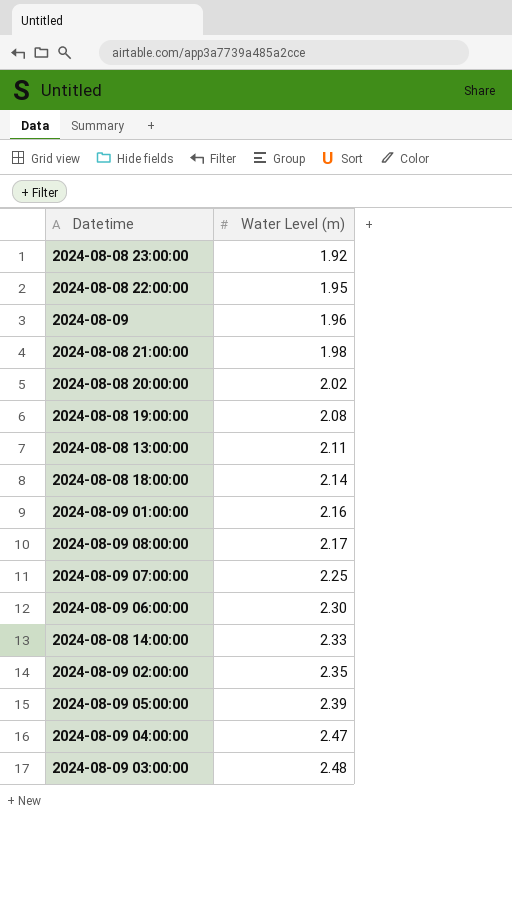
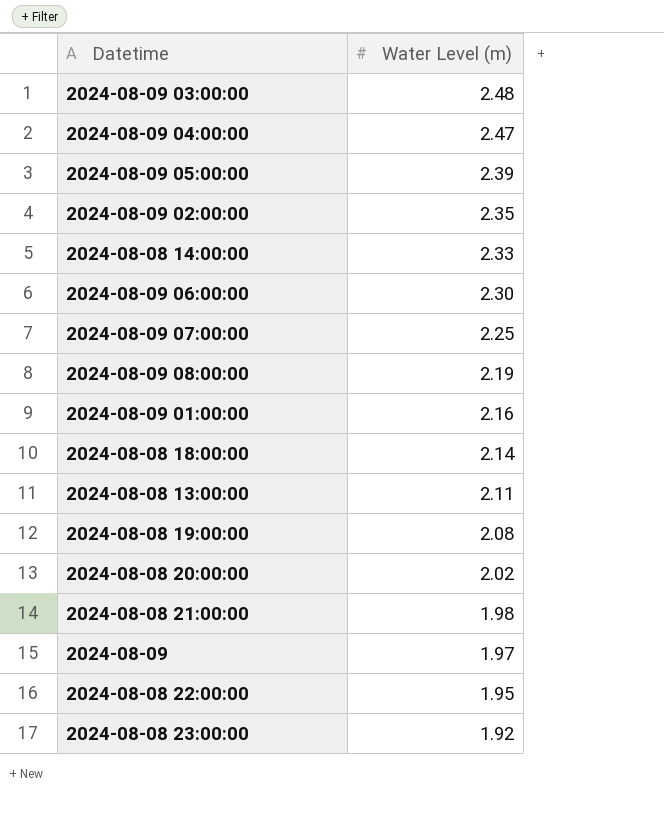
row order: Water Level (m) ascending -> Water Level (m) descending
2024-08-09 08:00:00 | Water Level (m): 2.17 -> 2.19
2024-08-09 | Water Level (m): 1.96 -> 1.97

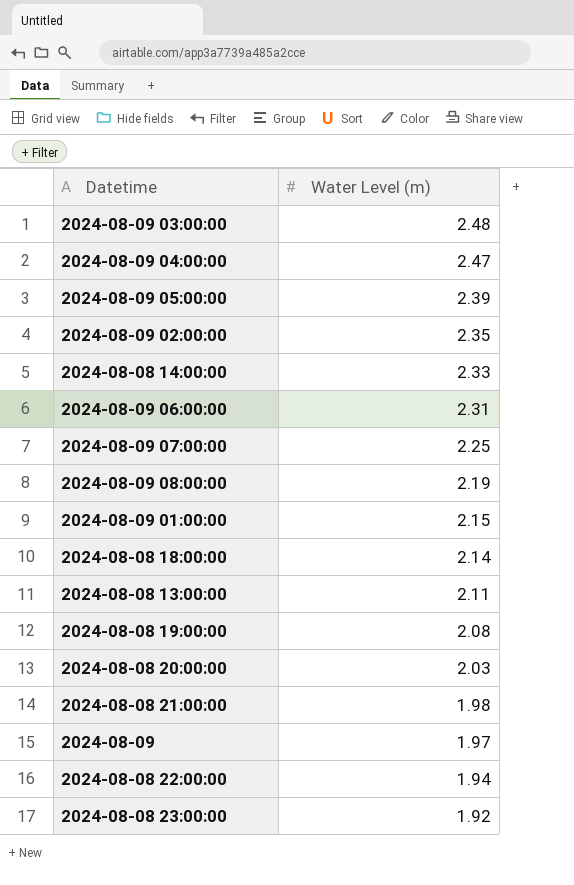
2024-08-09 06:00:00 | Water Level (m): 2.30 -> 2.31
2024-08-09 01:00:00 | Water Level (m): 2.16 -> 2.15
2024-08-08 20:00:00 | Water Level (m): 2.02 -> 2.03
2024-08-08 22:00:00 | Water Level (m): 1.95 -> 1.94

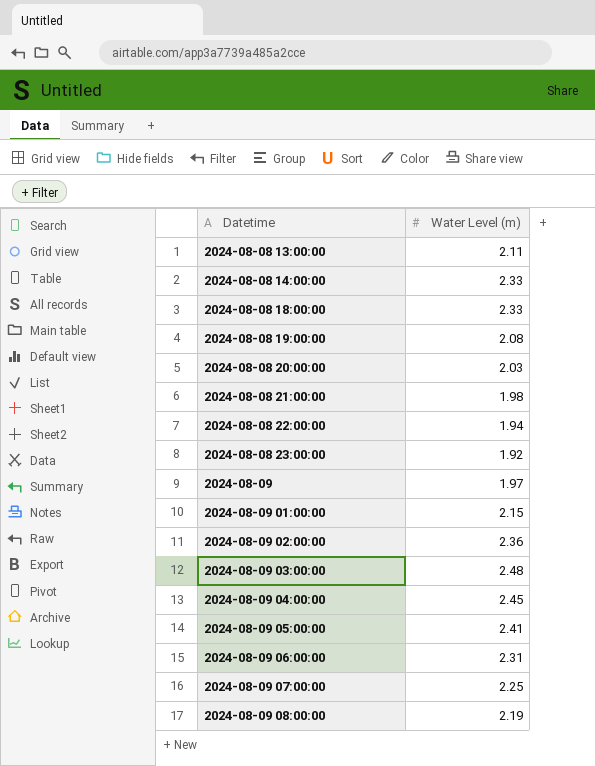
row order: Water Level (m) descending -> Datetime ascending
2024-08-08 18:00:00 | Water Level (m): 2.14 -> 2.33
2024-08-09 02:00:00 | Water Level (m): 2.35 -> 2.36
2024-08-09 04:00:00 | Water Level (m): 2.47 -> 2.45
2024-08-09 05:00:00 | Water Level (m): 2.39 -> 2.41

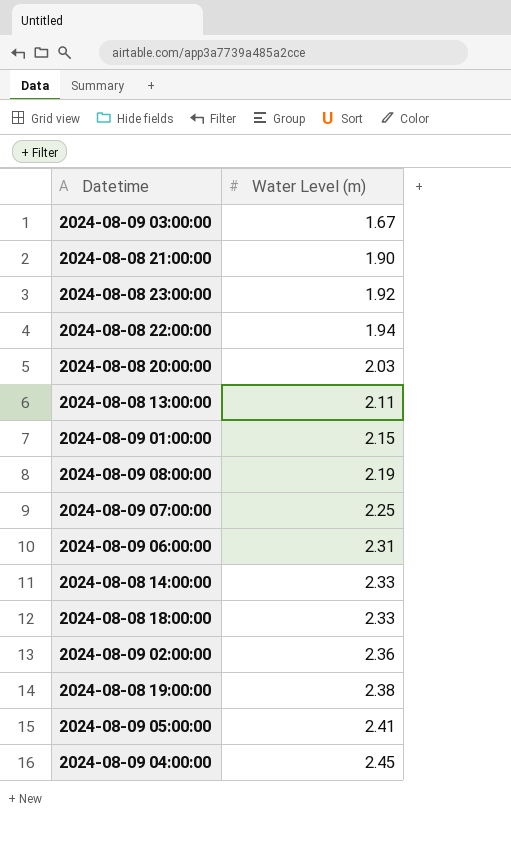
row order: Datetime ascending -> Water Level (m) ascending
row 2024-08-09: 1.97 -> none
2024-08-09 03:00:00 | Water Level (m): 2.48 -> 1.67
2024-08-08 21:00:00 | Water Level (m): 1.98 -> 1.90
2024-08-08 19:00:00 | Water Level (m): 2.08 -> 2.38

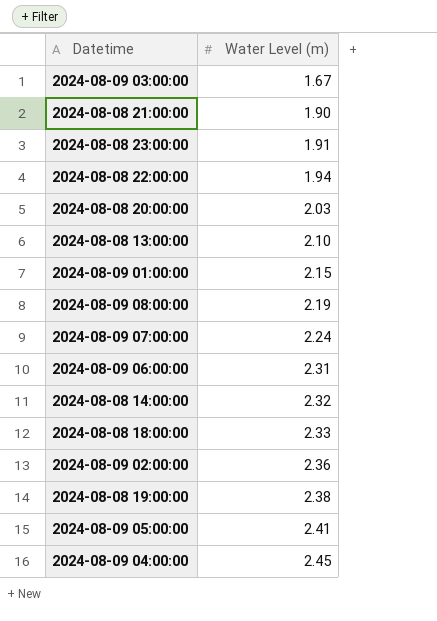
2024-08-08 23:00:00 | Water Level (m): 1.92 -> 1.91
2024-08-08 13:00:00 | Water Level (m): 2.11 -> 2.10
2024-08-09 07:00:00 | Water Level (m): 2.25 -> 2.24
2024-08-08 14:00:00 | Water Level (m): 2.33 -> 2.32

